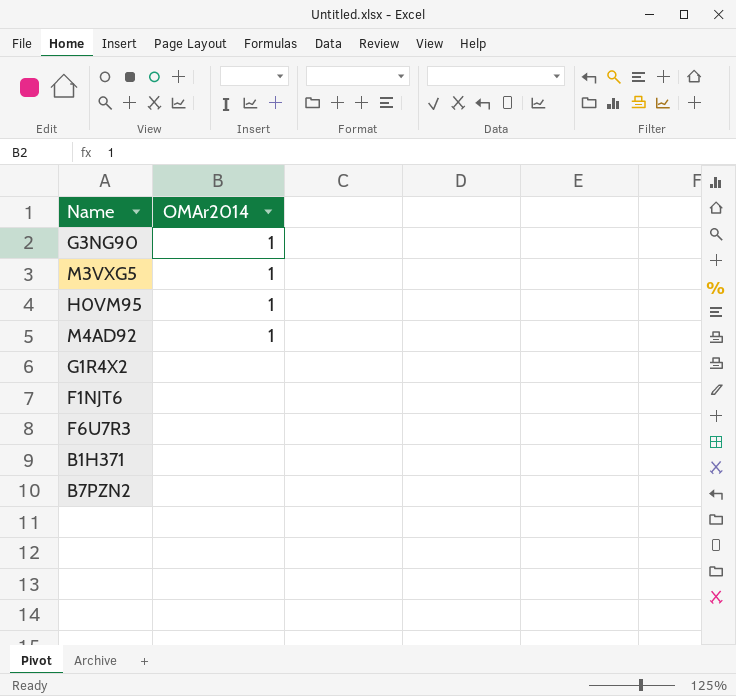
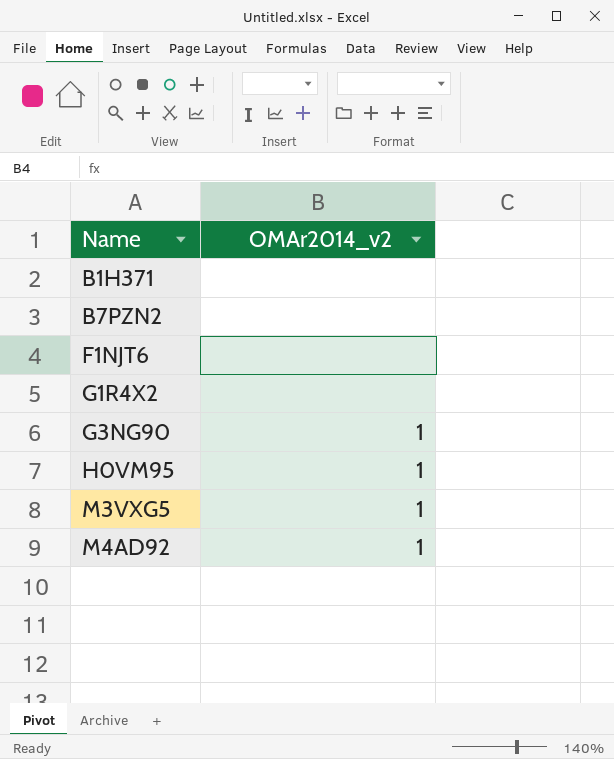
row order: none -> Name ascending
column name: OMAr2014 -> OMAr2014_v2
row F6U7R3: none -> none

